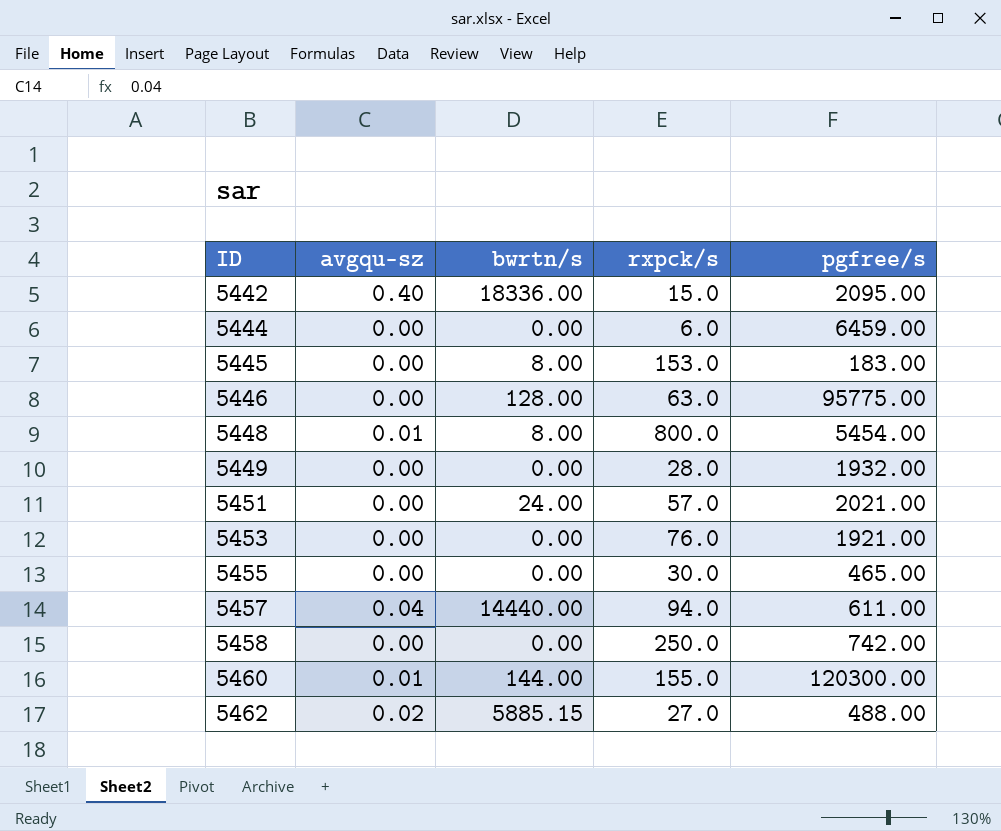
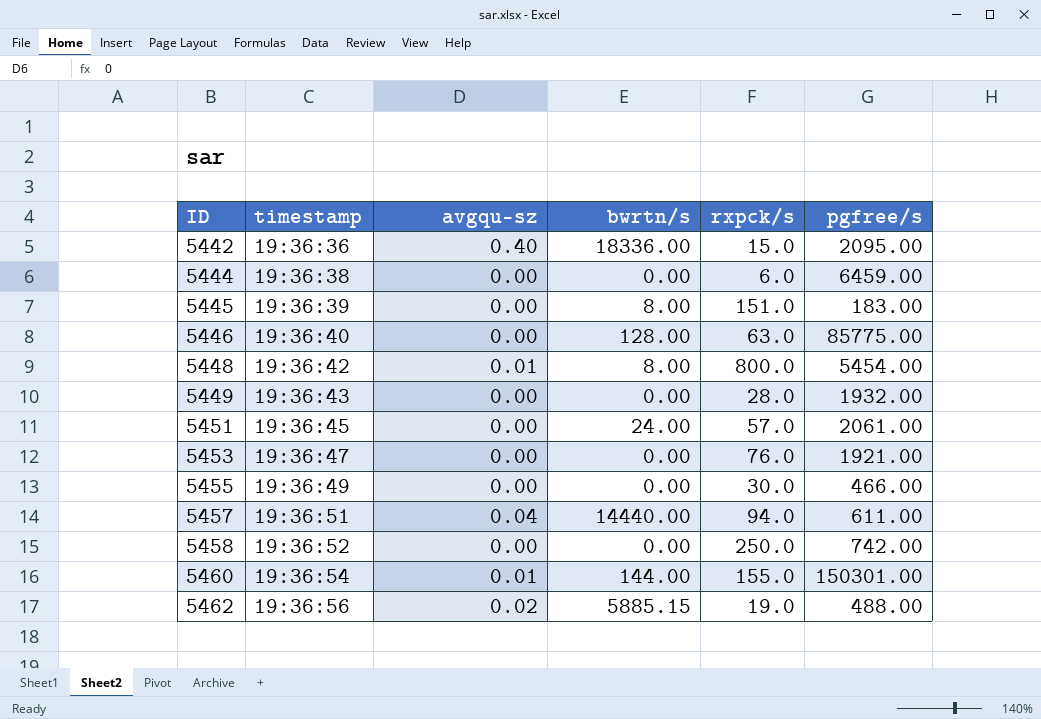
column timestamp | position: none -> 2
5445 | rxpck/s: 153.0 -> 151.0
5446 | pgfree/s: 95775.00 -> 85775.00
5451 | pgfree/s: 2021.00 -> 2061.00
5455 | pgfree/s: 465.00 -> 466.00
5460 | pgfree/s: 120300.00 -> 150301.00
5462 | rxpck/s: 27.0 -> 19.0

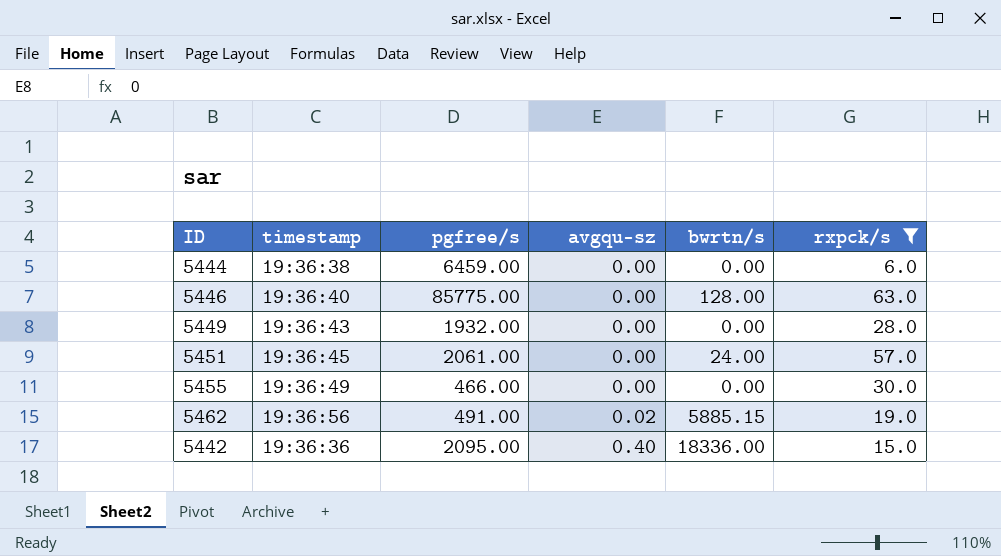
filter: none -> rxpck/s <= 63.0
row order: ID ascending -> avgqu-sz ascending
column pgfree/s | position: 6 -> 3
5462 | pgfree/s: 488.00 -> 491.00

